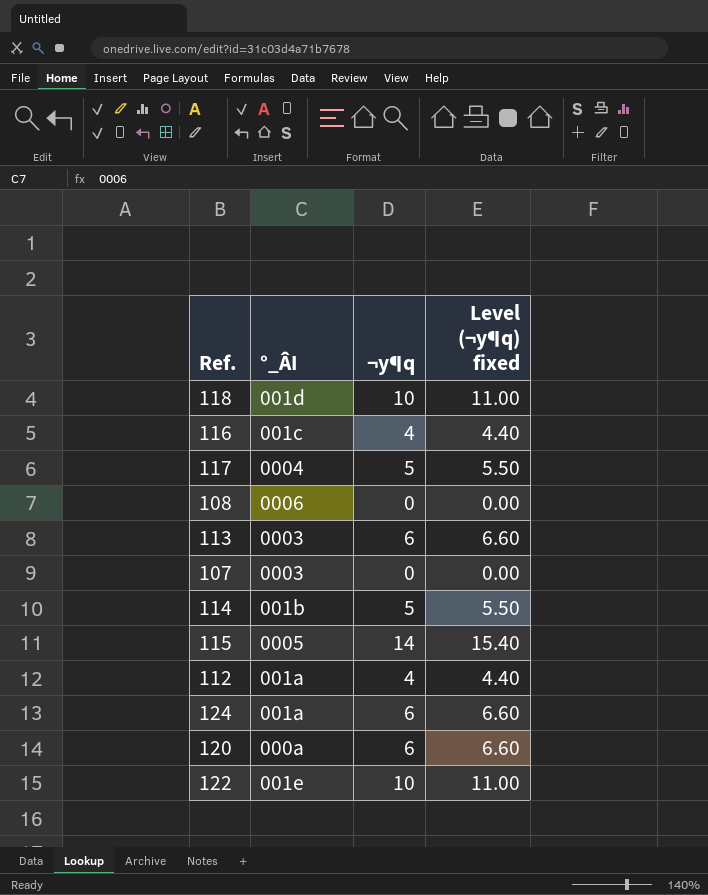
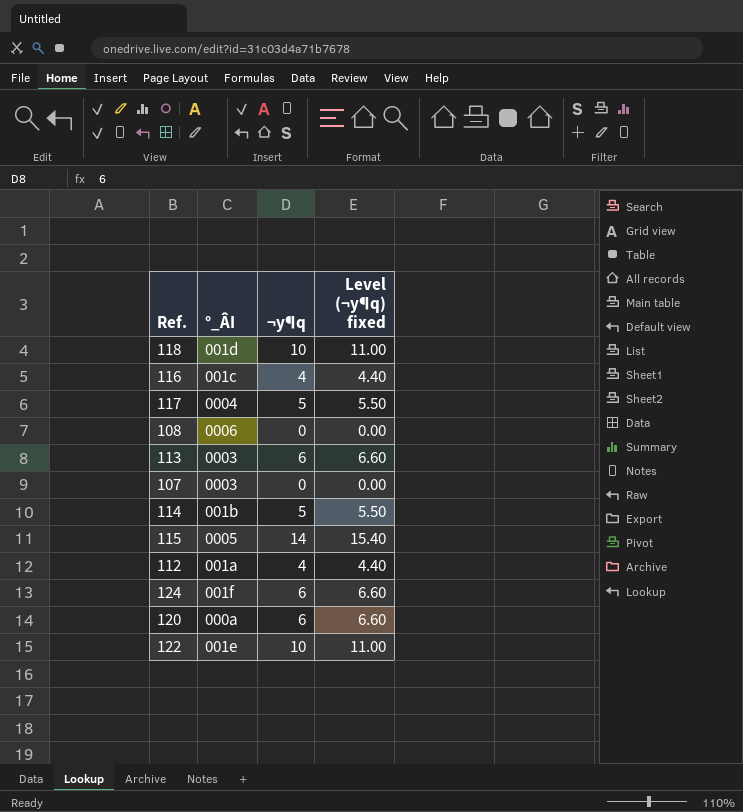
124 | °_ÂI: 001a -> 001f

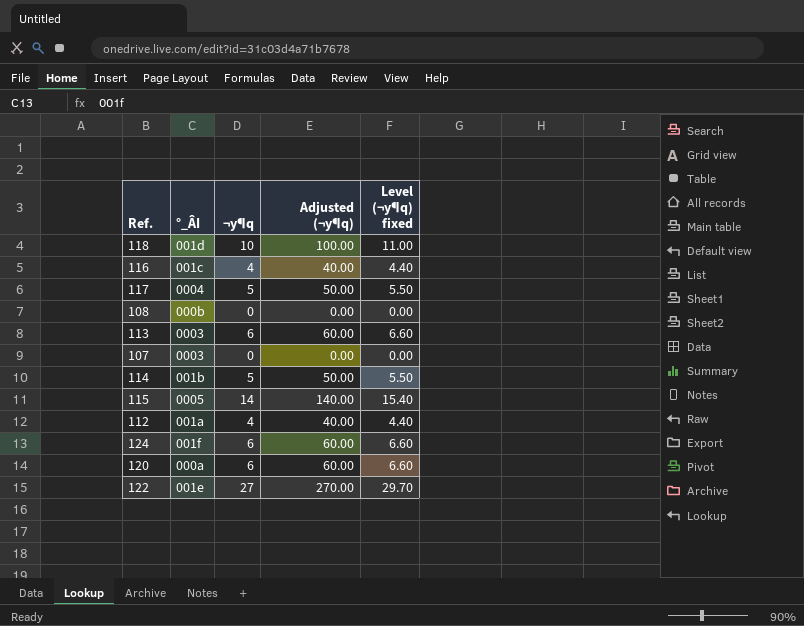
column Adjusted (¬y¶q) | formula: none -> [¬y¶q] * 10
108 | °_ÂI: 0006 -> 000b
122 | ¬y¶q: 10 -> 27
122 | Level (¬y¶q) fixed: 11.00 -> 29.70

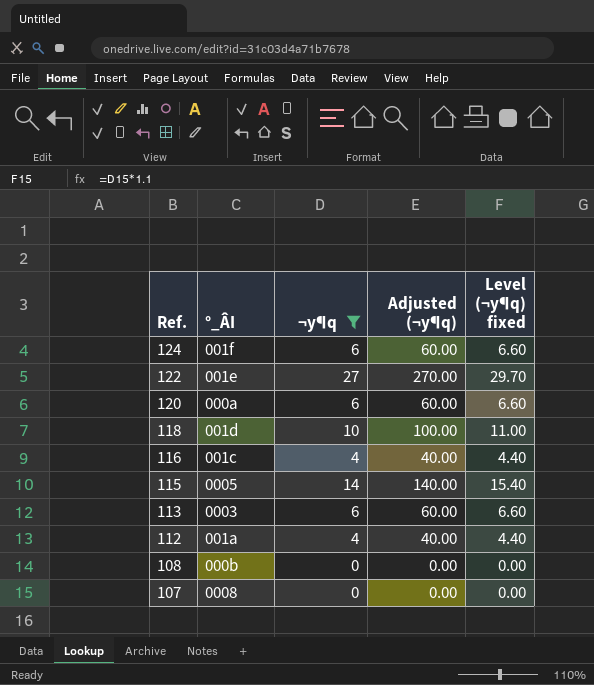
filter: none -> ¬y¶q != 5
row order: none -> Ref. descending
107 | °_ÂI: 0003 -> 0008

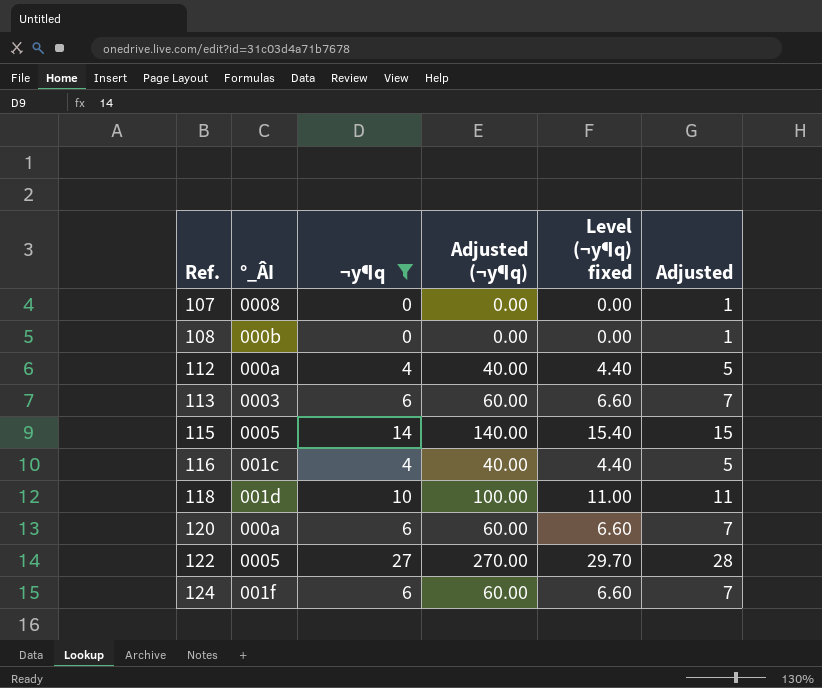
row order: Ref. descending -> Ref. ascending
column Adjusted | formula: none -> [¬y¶q] + 1
112 | °_ÂI: 001a -> 000a
122 | °_ÂI: 001e -> 0005

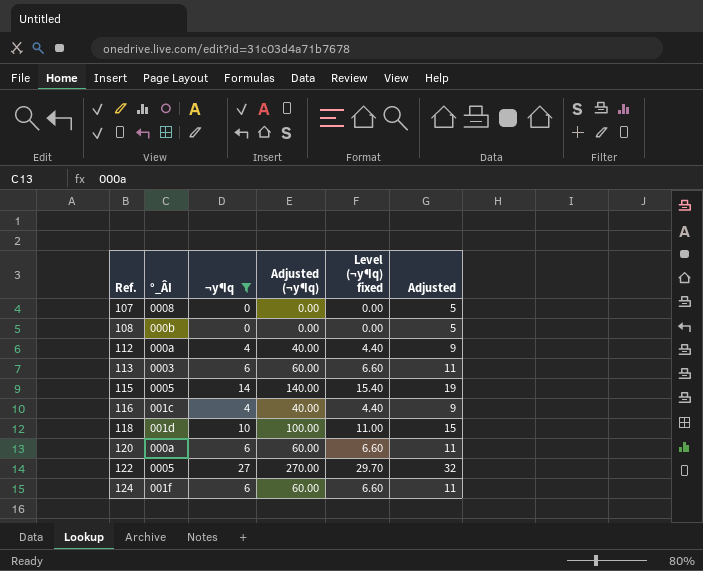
column Adjusted | formula: [¬y¶q] + 1 -> [¬y¶q] + 5

